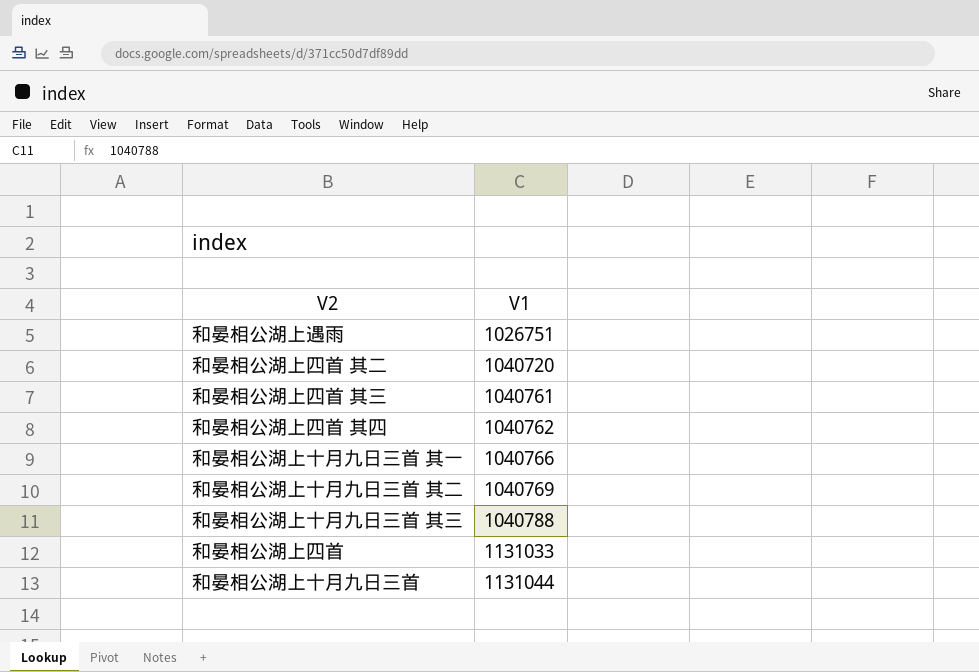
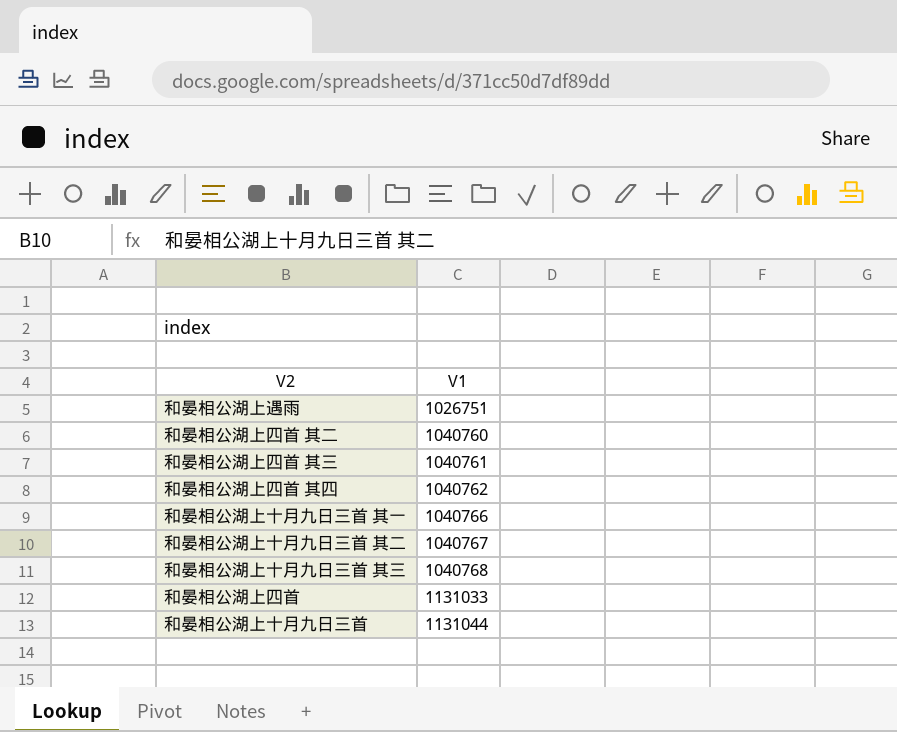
和晏相公湖上四首 其二 | V1: 1040720 -> 1040760
和晏相公湖上十月九日三首 其二 | V1: 1040769 -> 1040767
和晏相公湖上十月九日三首 其三 | V1: 1040788 -> 1040768

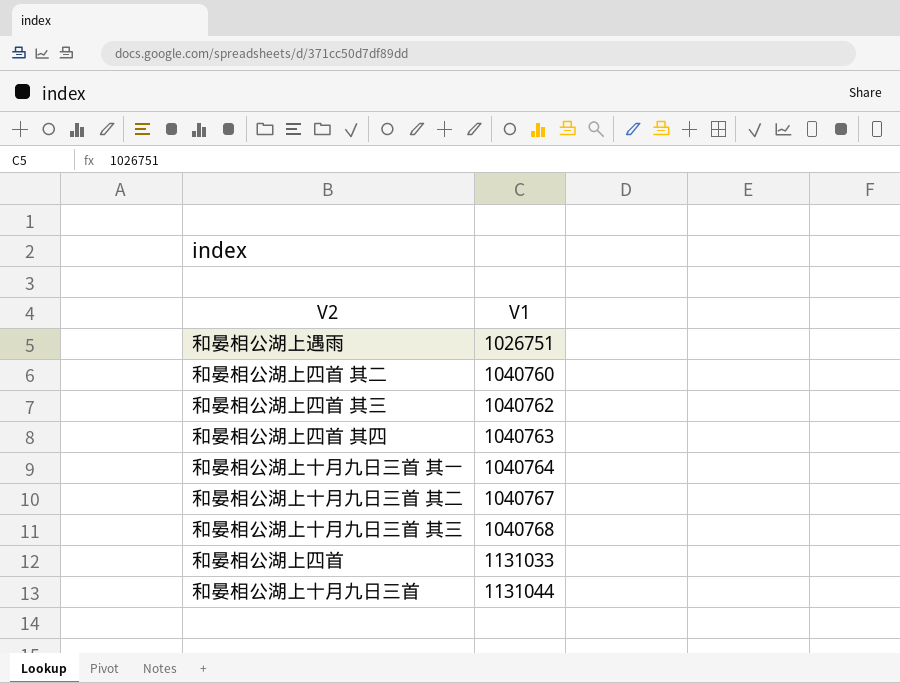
和晏相公湖上四首 其三 | V1: 1040761 -> 1040762
和晏相公湖上四首 其四 | V1: 1040762 -> 1040763
和晏相公湖上十月九日三首 其一 | V1: 1040766 -> 1040764

